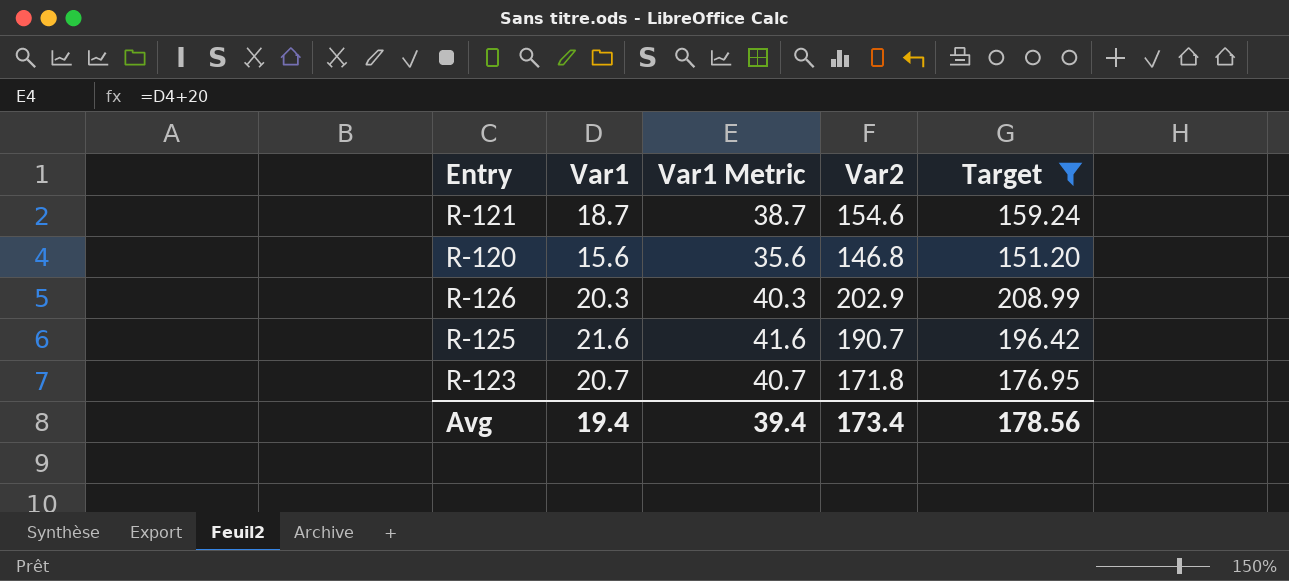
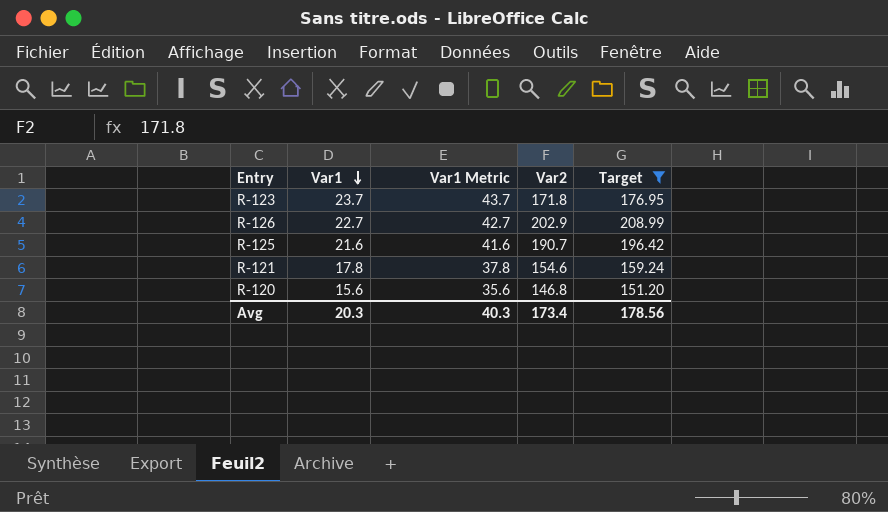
row order: none -> Var1 descending
R-123 | Var1: 20.7 -> 23.7
R-123 | Var1 Metric: 40.7 -> 43.7
R-126 | Var1: 20.3 -> 22.7
R-126 | Var1 Metric: 40.3 -> 42.7
R-121 | Var1: 18.7 -> 17.8
R-121 | Var1 Metric: 38.7 -> 37.8
Avg | Var1: 19.4 -> 20.3
Avg | Var1 Metric: 39.4 -> 40.3

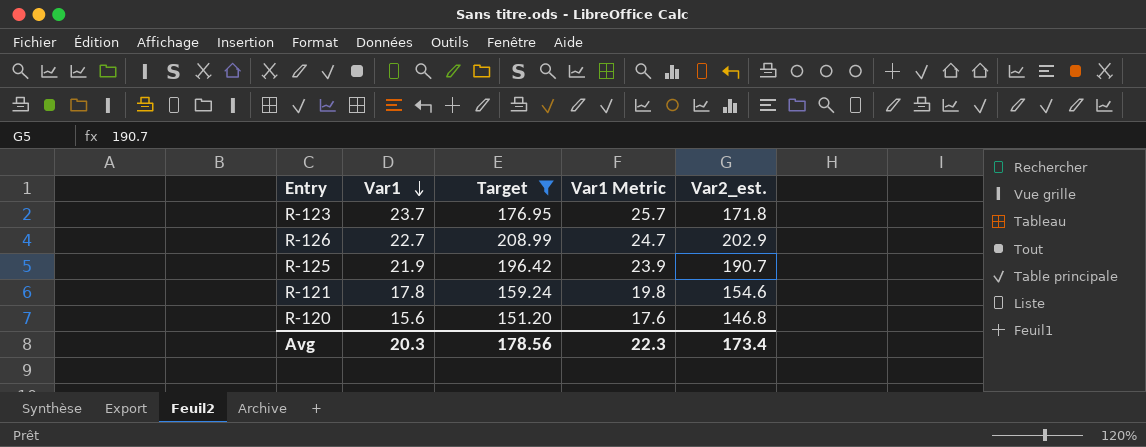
column Target | position: 5 -> 3
column Var1 Metric | formula: [Var1] + 20 -> [Var1] + 2
column name: Var2 -> Var2_est.
R-125 | Var1: 21.6 -> 21.9
Avg | Var1 Metric: 40.3 -> 22.3

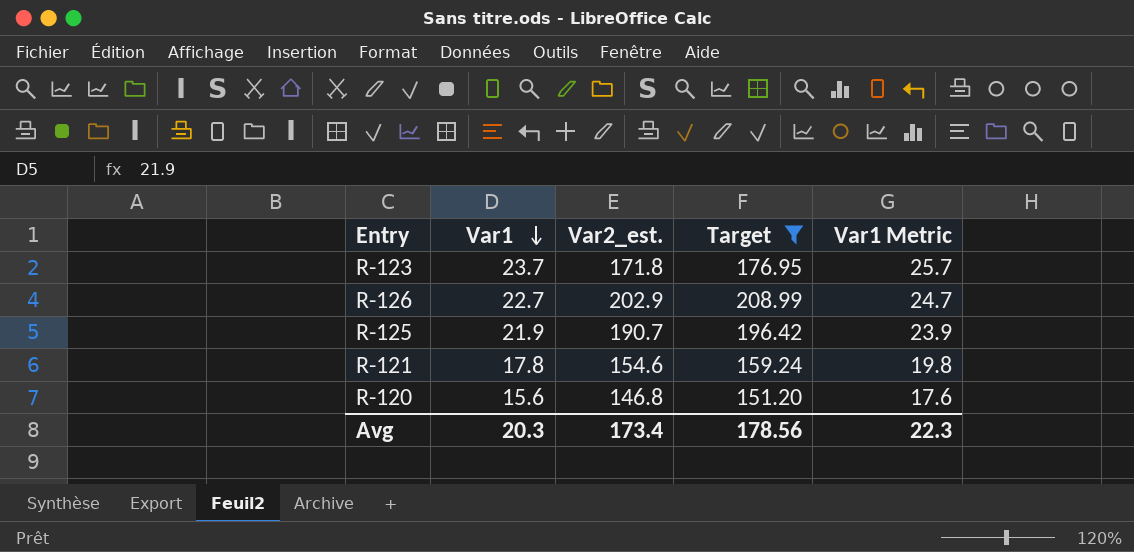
column Var2_est. | position: 5 -> 3

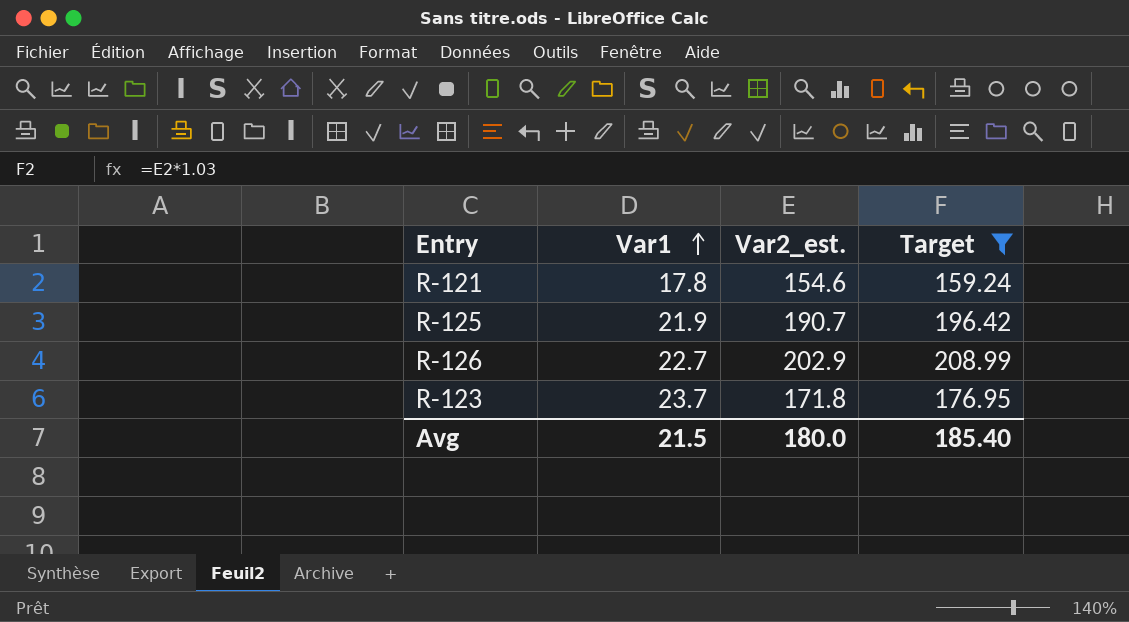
row order: Var1 descending -> Var1 ascending
column Var1 Metric | formula: [Var1] + 2 -> none
row R-120: 15.6 | 146.8 | 151.20 | 17.6 -> none
Avg | Var1: 20.3 -> 21.5
Avg | Var2_est.: 173.4 -> 180.0
Avg | Target: 178.56 -> 185.40

